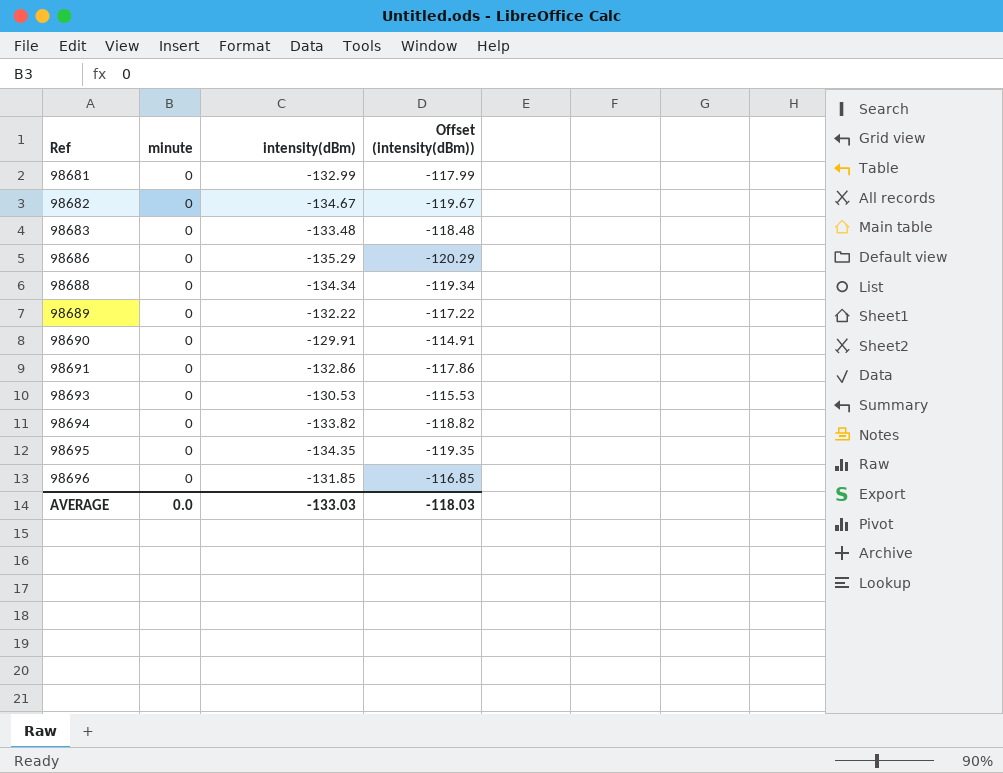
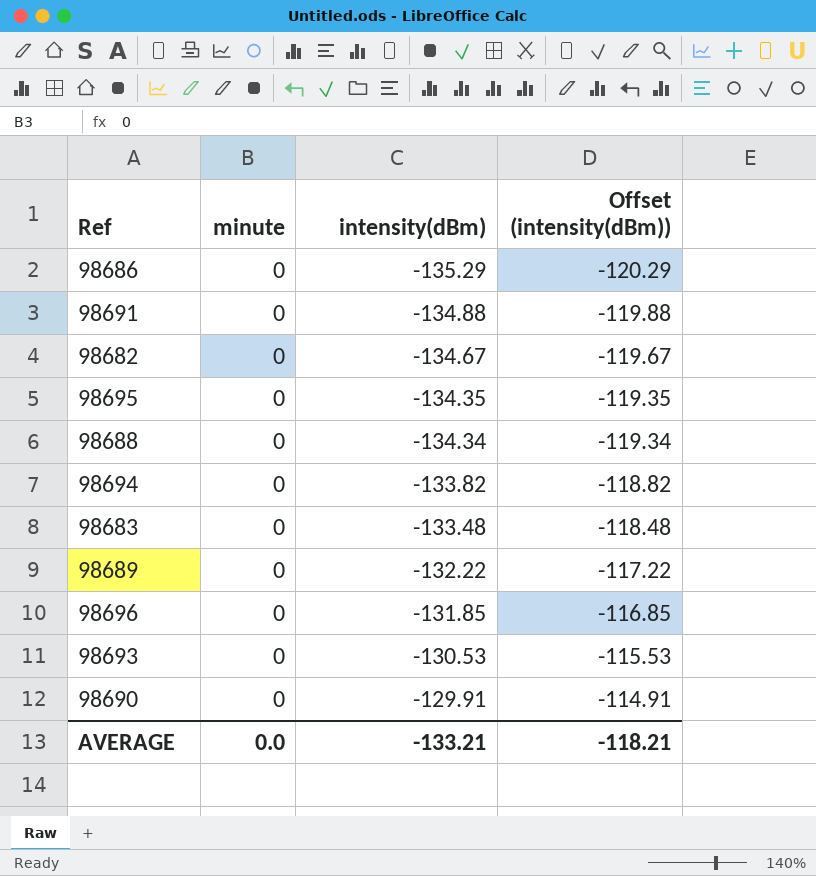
row order: Ref ascending -> intensity(dBm) ascending
row 98681: 0 | -132.99 | -117.99 -> none
98691 | intensity(dBm): -132.86 -> -134.88
98691 | Offset (intensity(dBm)): -117.86 -> -119.88
AVERAGE | intensity(dBm): -133.03 -> -133.21
AVERAGE | Offset (intensity(dBm)): -118.03 -> -118.21

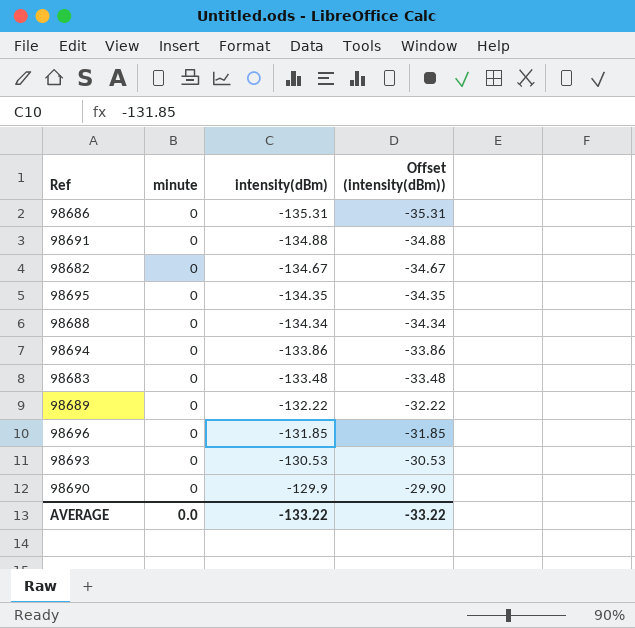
column Offset (intensity(dBm)) | formula: [intensity(dBm)] + 15 -> [intensity(dBm)] + 100
98686 | intensity(dBm): -135.29 -> -135.31
98694 | intensity(dBm): -133.82 -> -133.86
98690 | intensity(dBm): -129.91 -> -129.9
AVERAGE | intensity(dBm): -133.21 -> -133.22
AVERAGE | Offset (intensity(dBm)): -118.21 -> -33.22

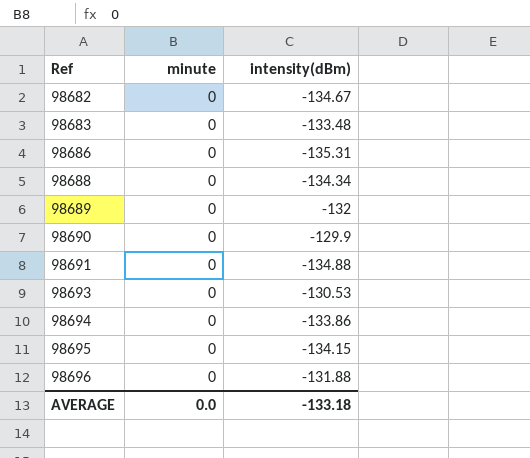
row order: intensity(dBm) ascending -> Ref ascending
column Offset (intensity(dBm)) | formula: [intensity(dBm)] + 100 -> none
98689 | intensity(dBm): -132.22 -> -132
98695 | intensity(dBm): -134.35 -> -134.15
98696 | intensity(dBm): -131.85 -> -131.88
AVERAGE | intensity(dBm): -133.22 -> -133.18

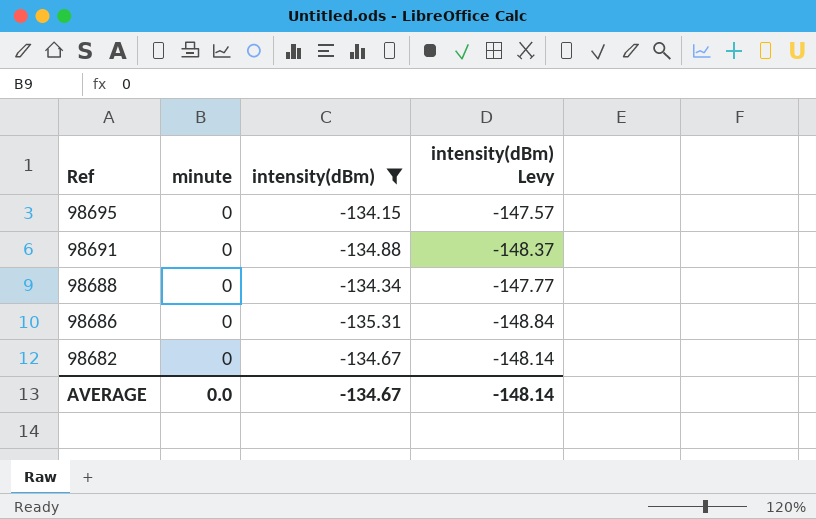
filter: none -> intensity(dBm) <= -134.15
row order: Ref ascending -> Ref descending
column intensity(dBm) Levy | formula: none -> [intensity(dBm)] * 1.1
AVERAGE | intensity(dBm): -133.18 -> -134.67

